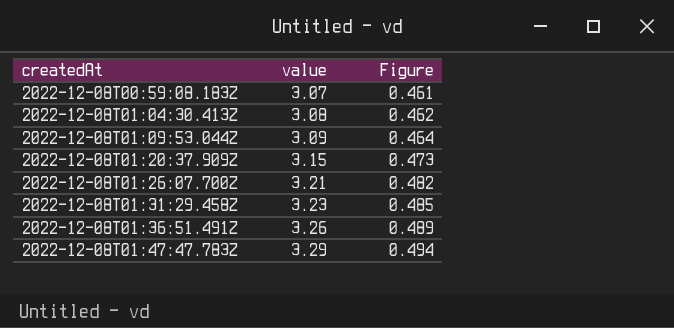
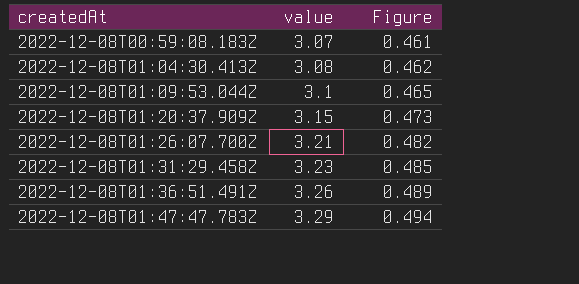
2022-12-08T01:09:53.044Z | value: 3.09 -> 3.1
2022-12-08T01:09:53.044Z | Figure: 0.464 -> 0.465

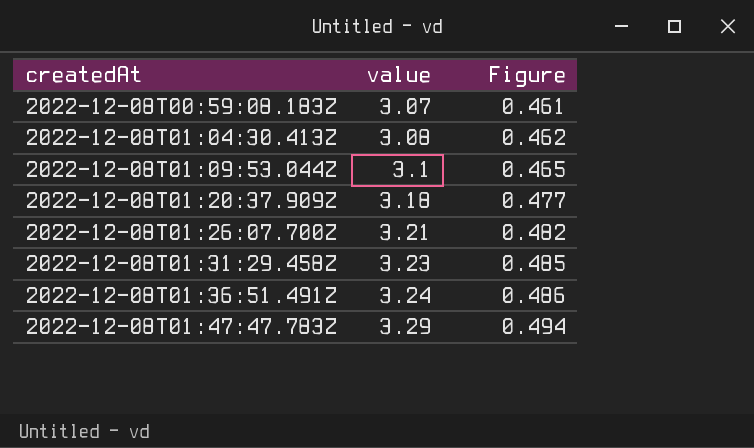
2022-12-08T01:20:37.909Z | value: 3.15 -> 3.18
2022-12-08T01:20:37.909Z | Figure: 0.473 -> 0.477
2022-12-08T01:36:51.491Z | value: 3.26 -> 3.24
2022-12-08T01:36:51.491Z | Figure: 0.489 -> 0.486

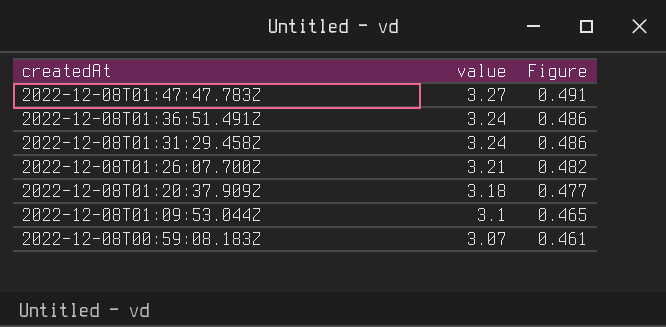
row order: createdAt ascending -> createdAt descending
row 2022-12-08T01:04:30.413Z: 3.08 | 0.462 -> none
2022-12-08T01:47:47.783Z | value: 3.29 -> 3.27
2022-12-08T01:47:47.783Z | Figure: 0.494 -> 0.491
2022-12-08T01:31:29.458Z | value: 3.23 -> 3.24
2022-12-08T01:31:29.458Z | Figure: 0.485 -> 0.486

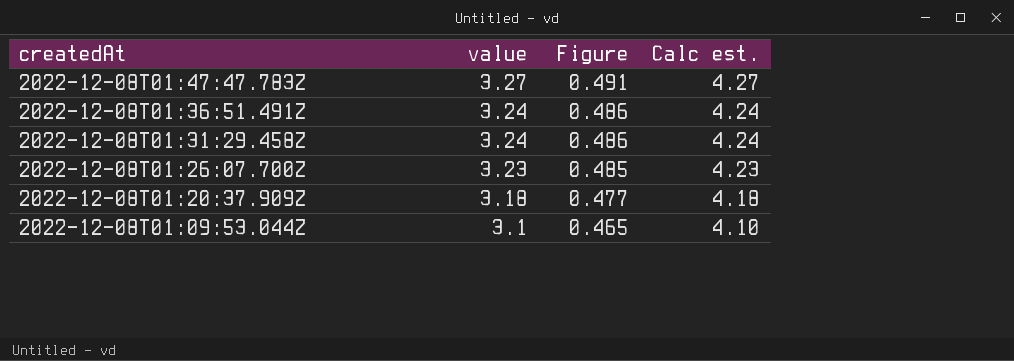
column Calc est. | formula: none -> [value] + 1
row 2022-12-08T00:59:08.183Z: 3.07 | 0.461 -> none
2022-12-08T01:26:07.700Z | value: 3.21 -> 3.23
2022-12-08T01:26:07.700Z | Figure: 0.482 -> 0.485

